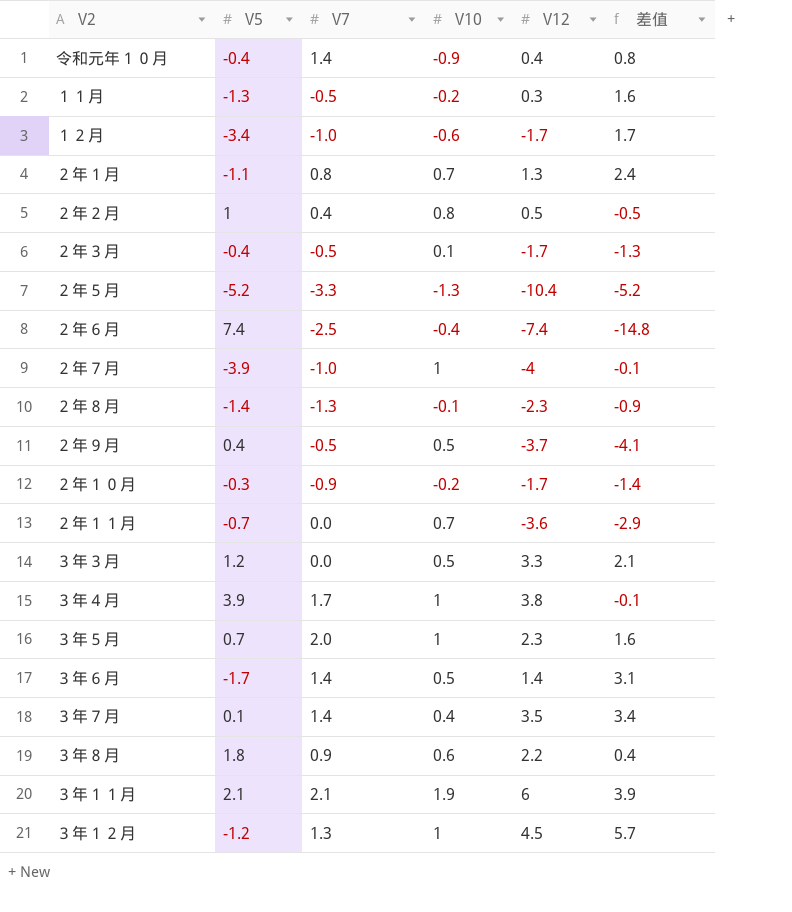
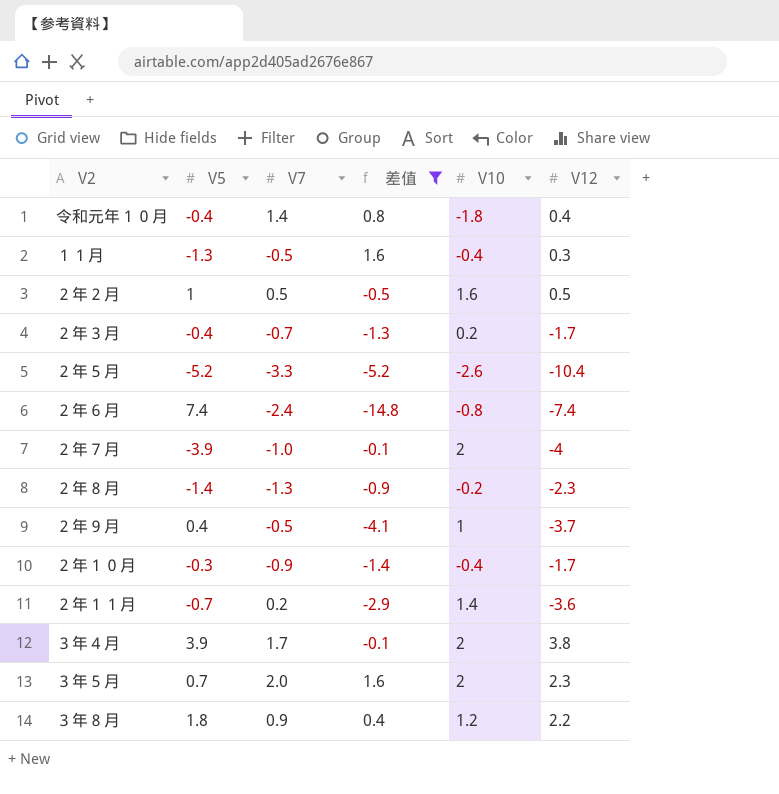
filter: none -> 差值 <= 1.6
column 差值 | position: 6 -> 4
令和元年１０月 | V10: -0.9 -> -1.8
１１月 | V10: -0.2 -> -0.4
２年２月 | V7: 0.4 -> 0.5
２年２月 | V10: 0.8 -> 1.6
２年３月 | V7: -0.5 -> -0.7
２年３月 | V10: 0.1 -> 0.2
２年５月 | V10: -1.3 -> -2.6
２年６月 | V7: -2.5 -> -2.4
２年６月 | V10: -0.4 -> -0.8
２年７月 | V10: 1 -> 2
２年８月 | V10: -0.1 -> -0.2
２年９月 | V10: 0.5 -> 1
２年１０月 | V10: -0.2 -> -0.4
２年１１月 | V7: 0.0 -> 0.2
２年１１月 | V10: 0.7 -> 1.4
３年４月 | V10: 1 -> 2
３年５月 | V10: 1 -> 2
３年８月 | V10: 0.6 -> 1.2

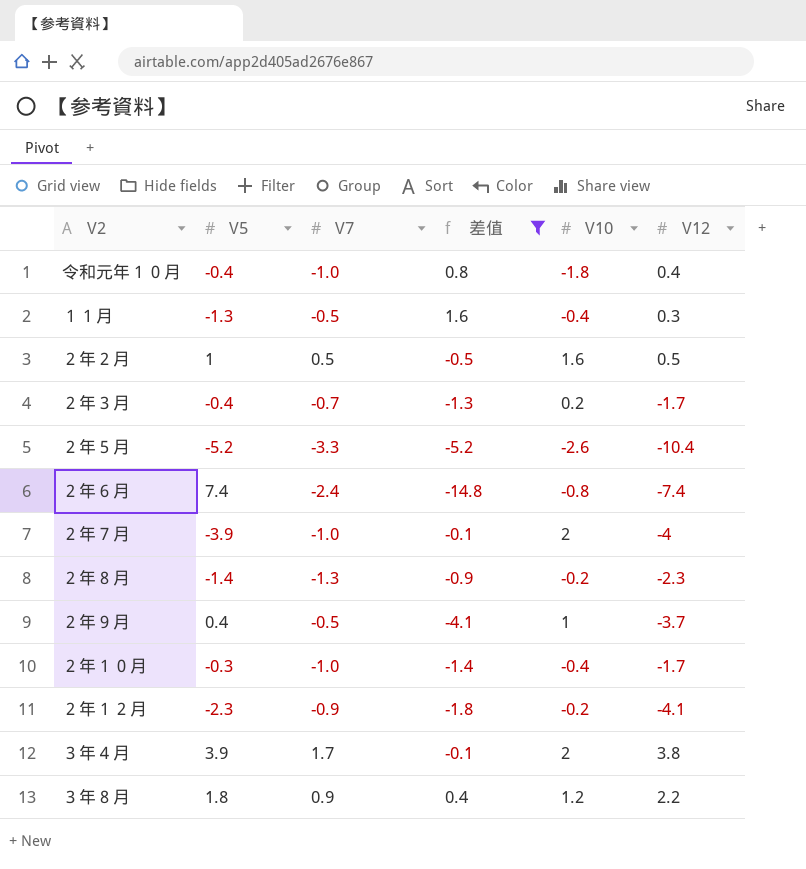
row ２年１１月: -0.7 | 0.2 | -2.9 | 1.4 | -3.6 -> none
row ３年５月: 0.7 | 2.0 | 1.6 | 2 | 2.3 -> none
令和元年１０月 | V7: 1.4 -> -1.0
２年１０月 | V7: -0.9 -> -1.0
row ２年１２月: none -> -2.3 | -0.9 | -1.8 | -0.2 | -4.1

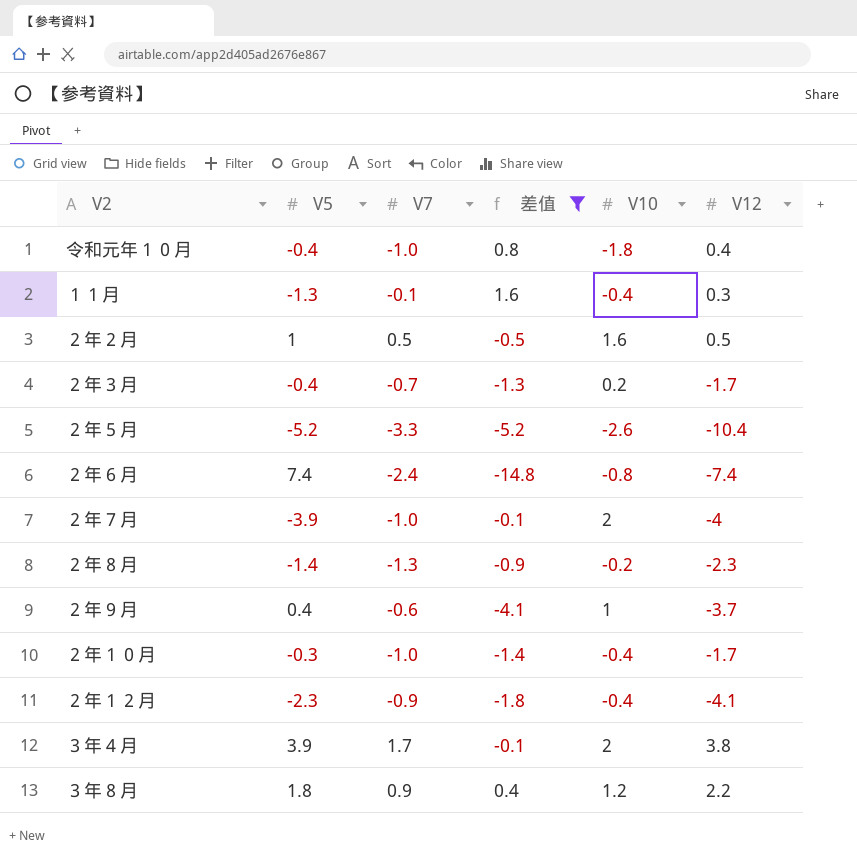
１１月 | V7: -0.5 -> -0.1
２年９月 | V7: -0.5 -> -0.6
２年１２月 | V10: -0.2 -> -0.4

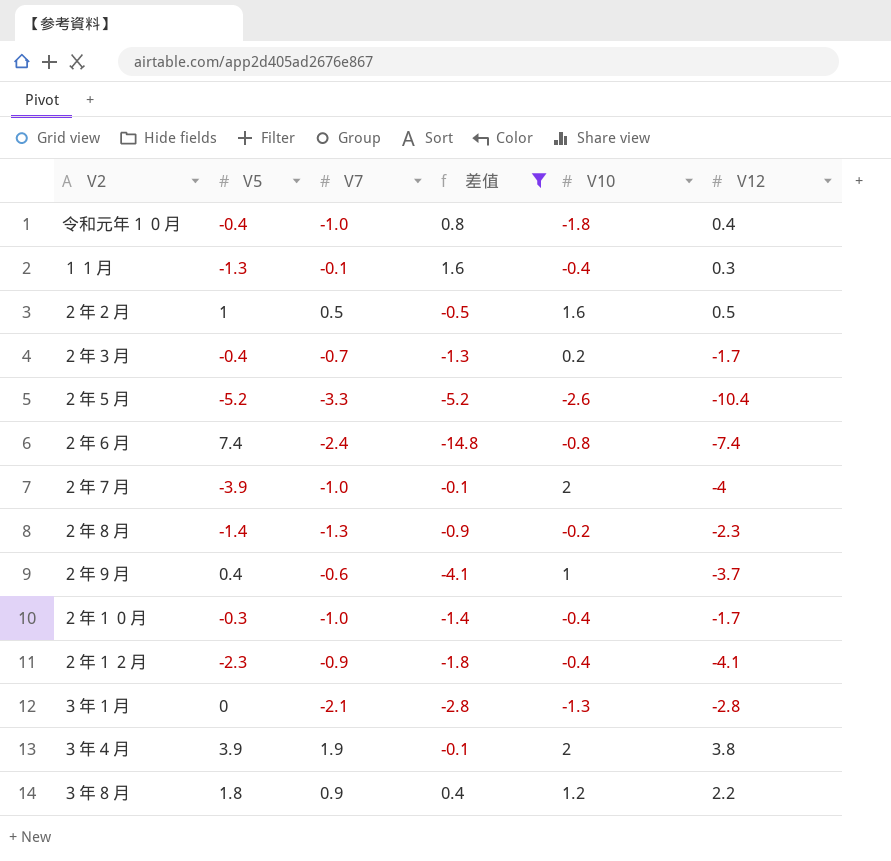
row ３年１月: none -> 0 | -2.1 | -2.8 | -1.3 | -2.8
３年４月 | V7: 1.7 -> 1.9

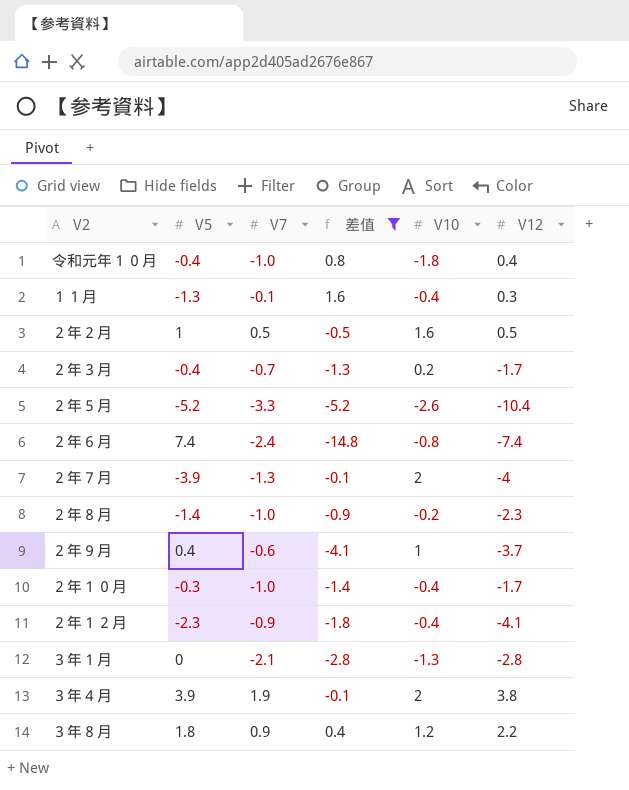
２年７月 | V7: -1.0 -> -1.3
２年８月 | V7: -1.3 -> -1.0

